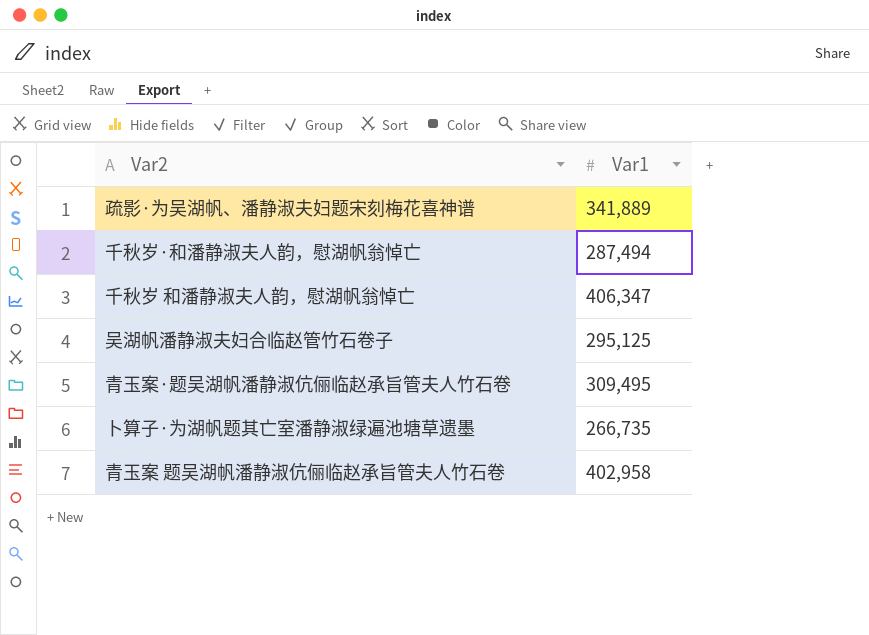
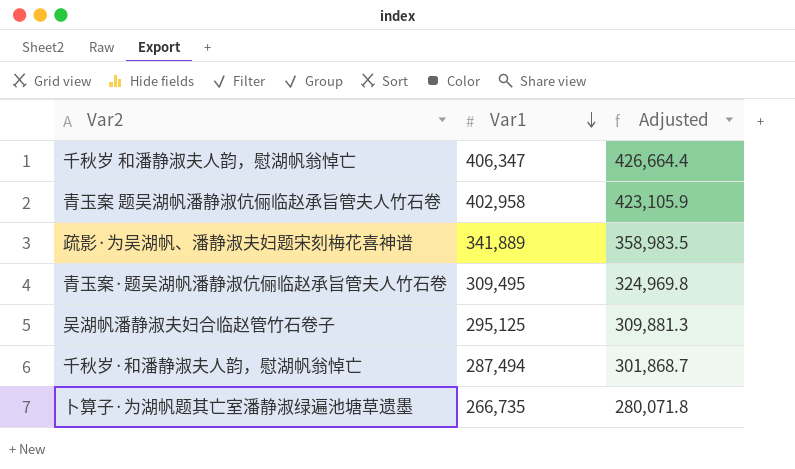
row order: none -> Var1 descending
column Adjusted | formula: none -> [Var1] * 1.05

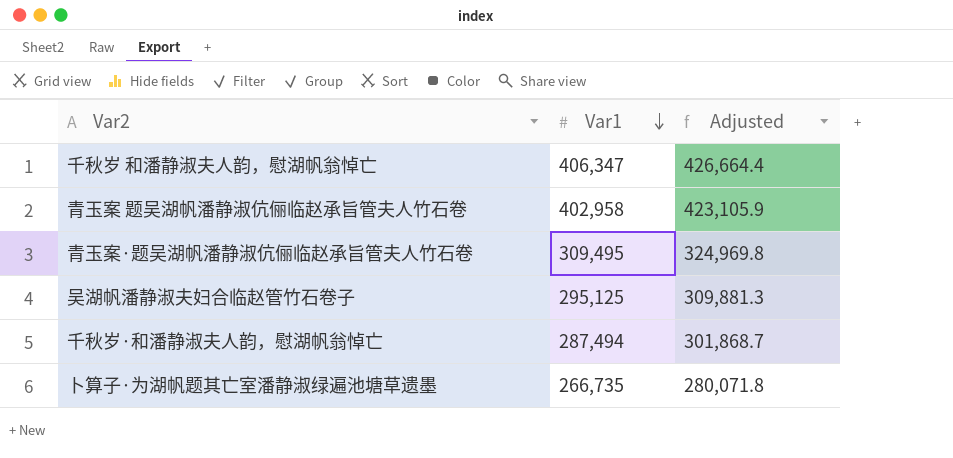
row 疏影·为吴湖帆、潘静淑夫妇题宋刻梅花喜神谱: 341,889 | 358,983.5 -> none

